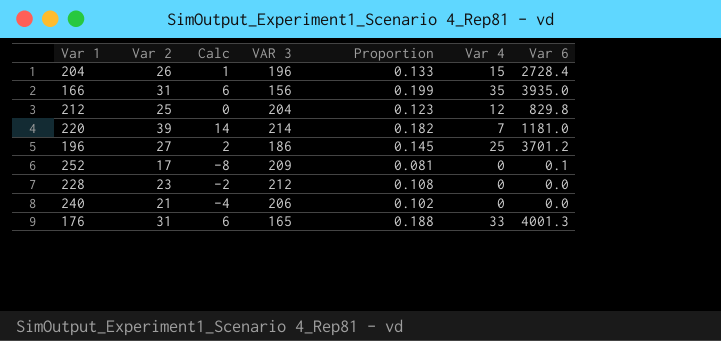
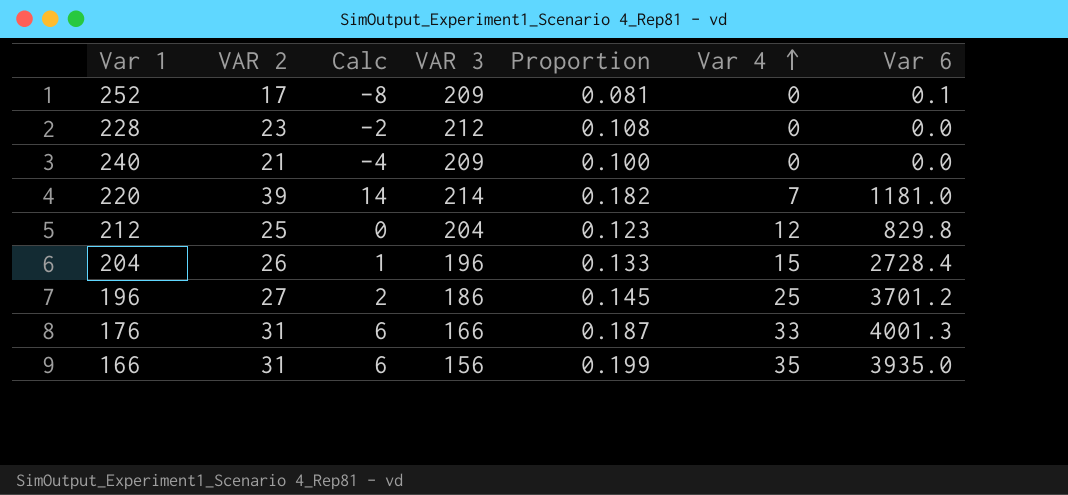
row order: none -> Var 4 ascending
column name: Var 2 -> VAR 2
240 | VAR 3: 206 -> 209
240 | Proportion: 0.102 -> 0.100
176 | VAR 3: 165 -> 166
176 | Proportion: 0.188 -> 0.187

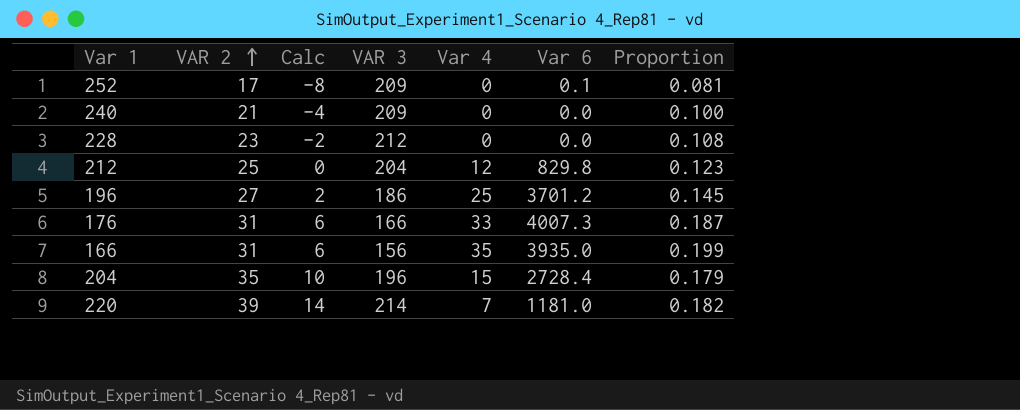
row order: Var 4 ascending -> VAR 2 ascending
column Proportion | position: 5 -> 7
176 | Var 6: 4001.3 -> 4007.3
204 | VAR 2: 26 -> 35
204 | Calc: 1 -> 10
204 | Proportion: 0.133 -> 0.179

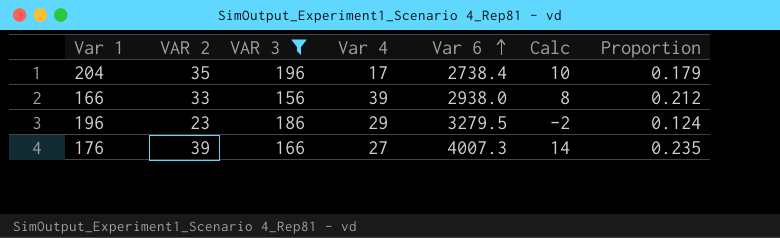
filter: none -> VAR 3 <= 196
row order: VAR 2 ascending -> Var 6 ascending
column Calc | position: 3 -> 6
204 | Var 4: 15 -> 17
204 | Var 6: 2728.4 -> 2738.4
166 | VAR 2: 31 -> 33
166 | Var 4: 35 -> 39
166 | Var 6: 3935.0 -> 2938.0
166 | Calc: 6 -> 8
166 | Proportion: 0.199 -> 0.212
196 | VAR 2: 27 -> 23
196 | Var 4: 25 -> 29
196 | Var 6: 3701.2 -> 3279.5
196 | Calc: 2 -> -2
196 | Proportion: 0.145 -> 0.124
176 | VAR 2: 31 -> 39
176 | Var 4: 33 -> 27
176 | Calc: 6 -> 14
176 | Proportion: 0.187 -> 0.235

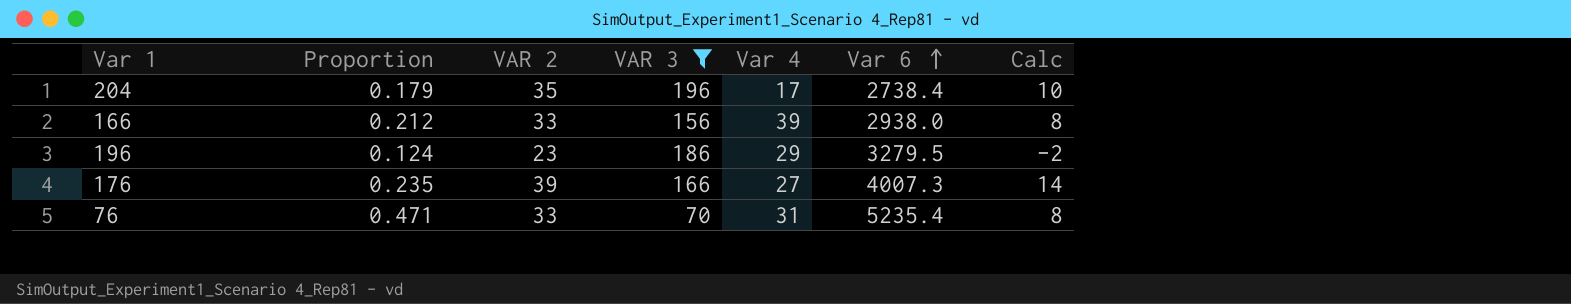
column Proportion | position: 7 -> 2
row 76: none -> 0.471 | 33 | 70 | 31 | 5235.4 | 8

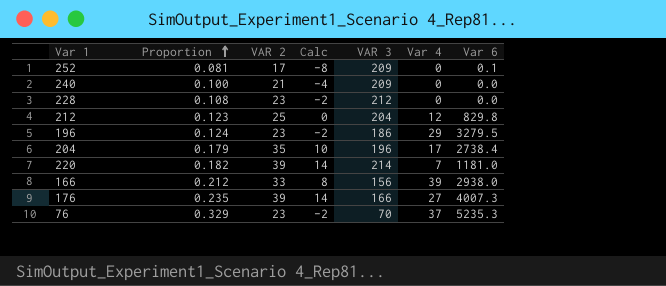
filter: VAR 3 <= 196 -> none
row order: Var 6 ascending -> Proportion ascending
column Calc | position: 7 -> 4
76 | Proportion: 0.471 -> 0.329
76 | VAR 2: 33 -> 23
76 | Calc: 8 -> -2
76 | Var 4: 31 -> 37
76 | Var 6: 5235.4 -> 5235.3

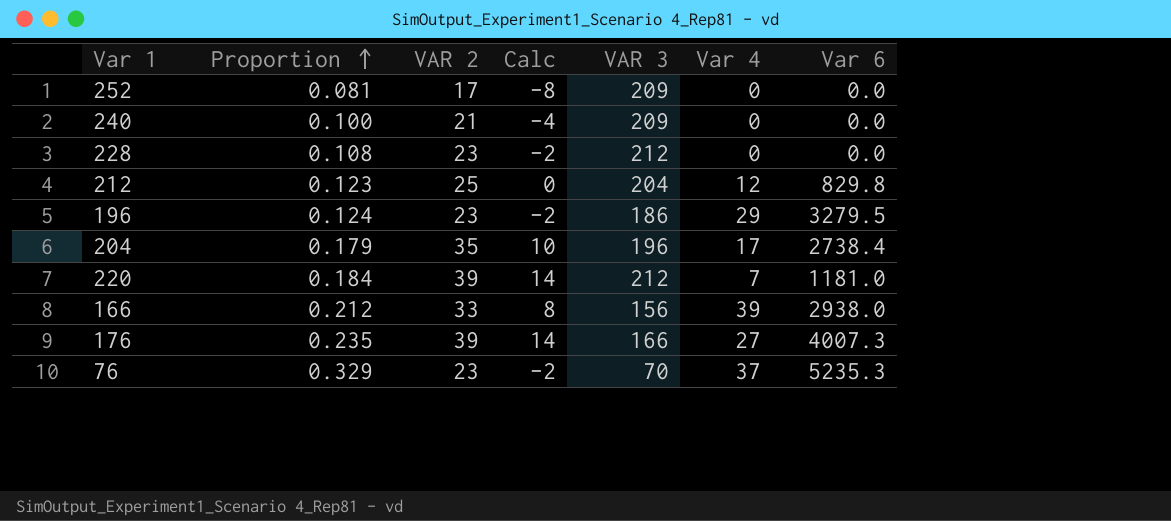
252 | Var 6: 0.1 -> 0.0
220 | Proportion: 0.182 -> 0.184
220 | VAR 3: 214 -> 212

